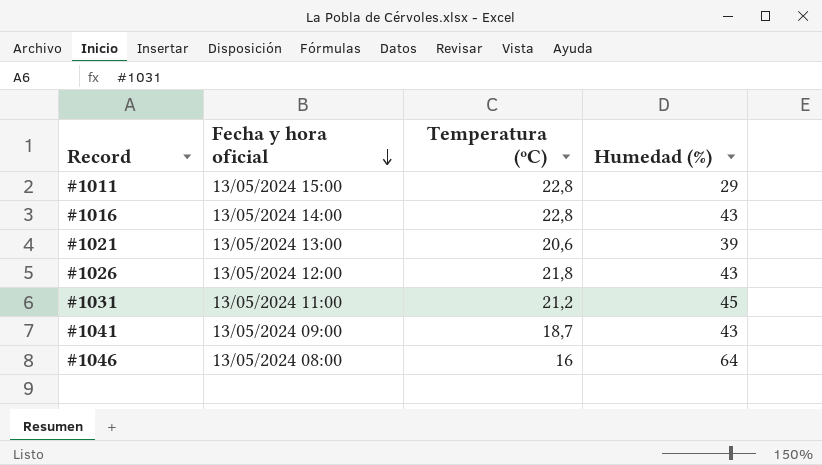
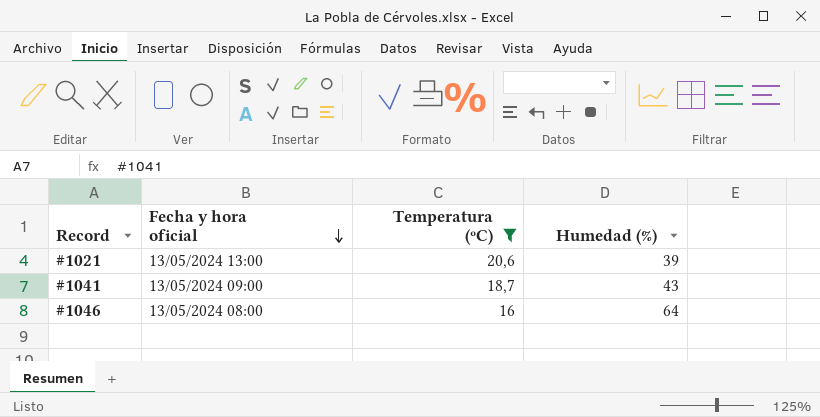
filter: none -> Temperatura (ºC) <= 20,6

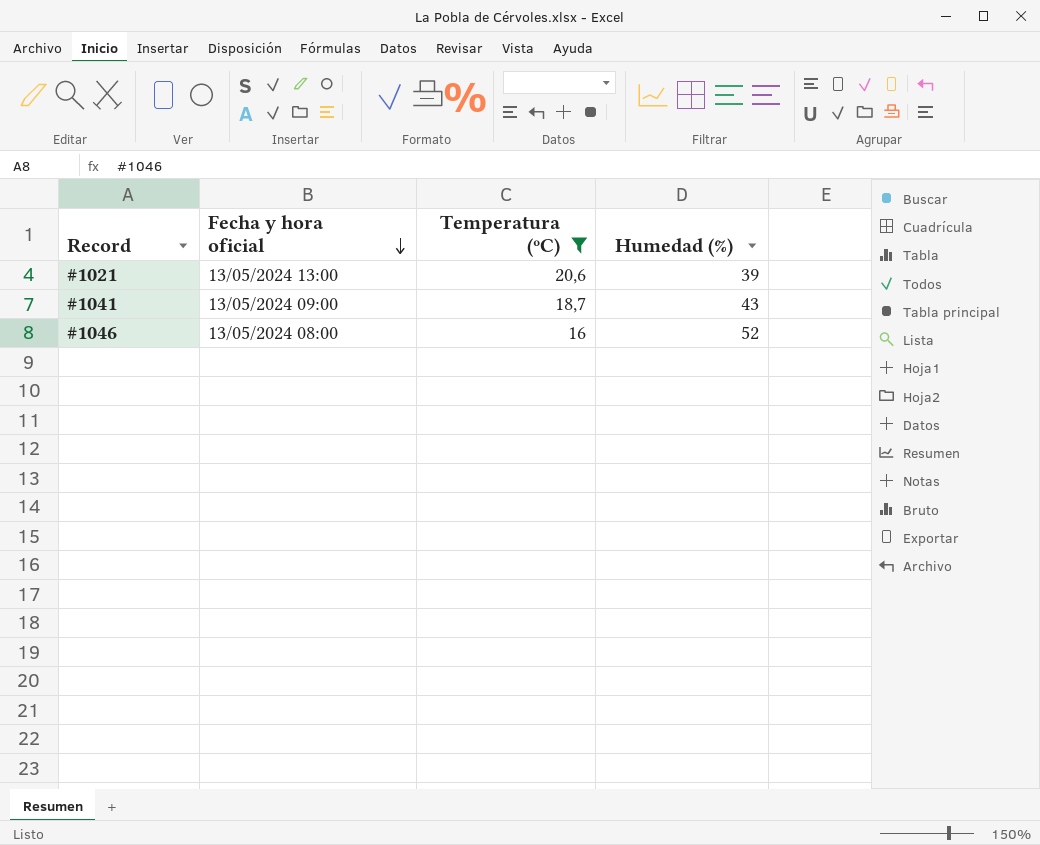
#1046 | Humedad (%): 64 -> 52

